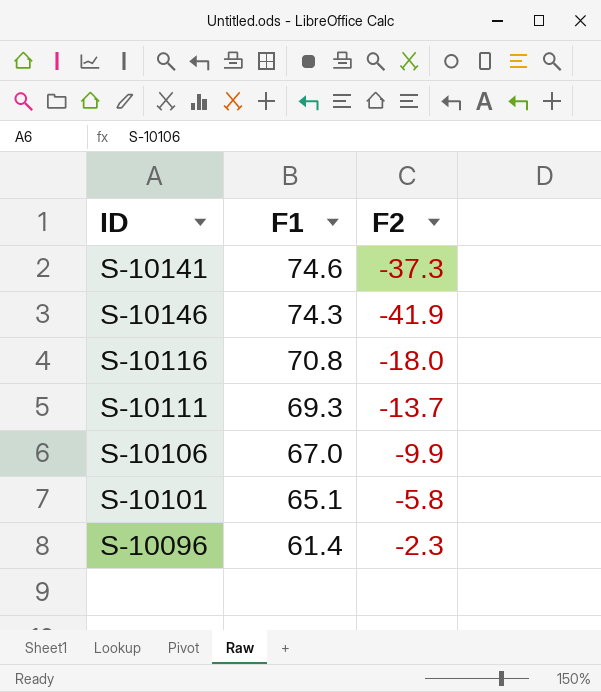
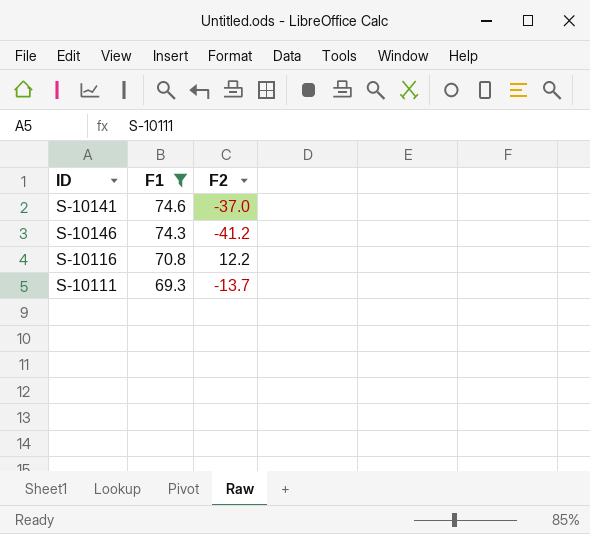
filter: none -> F1 >= 69.3
S-10141 | F2: -37.3 -> -37.0
S-10146 | F2: -41.9 -> -41.2
S-10116 | F2: -18.0 -> 12.2

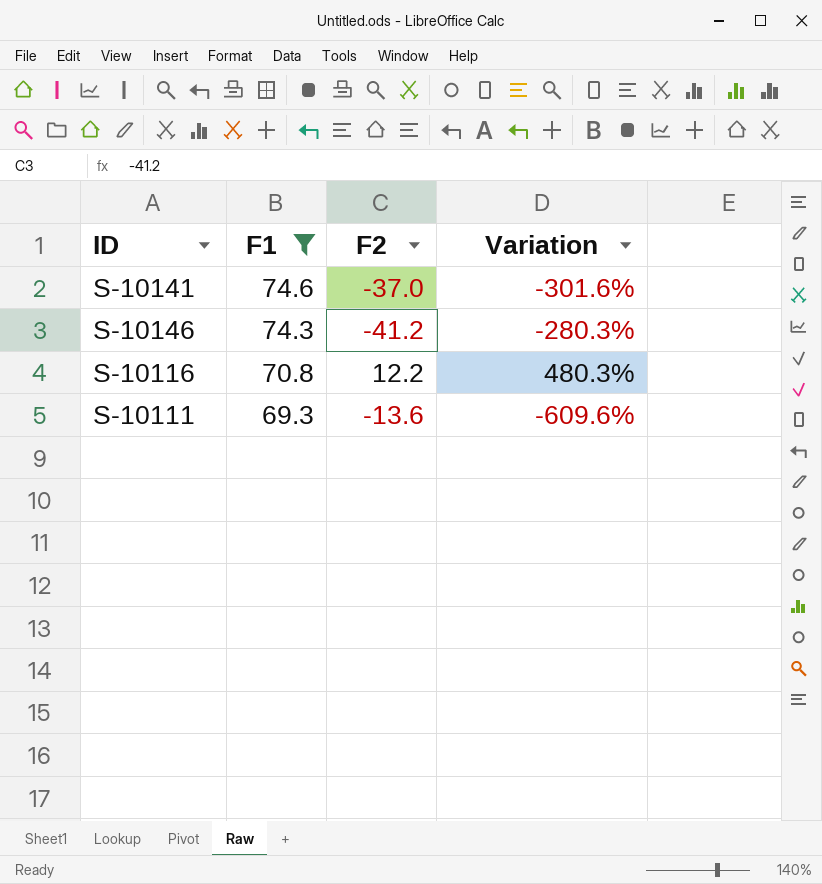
column Variation | formula: none -> ([F1] - [F2]) / [F2]
S-10111 | F2: -13.7 -> -13.6

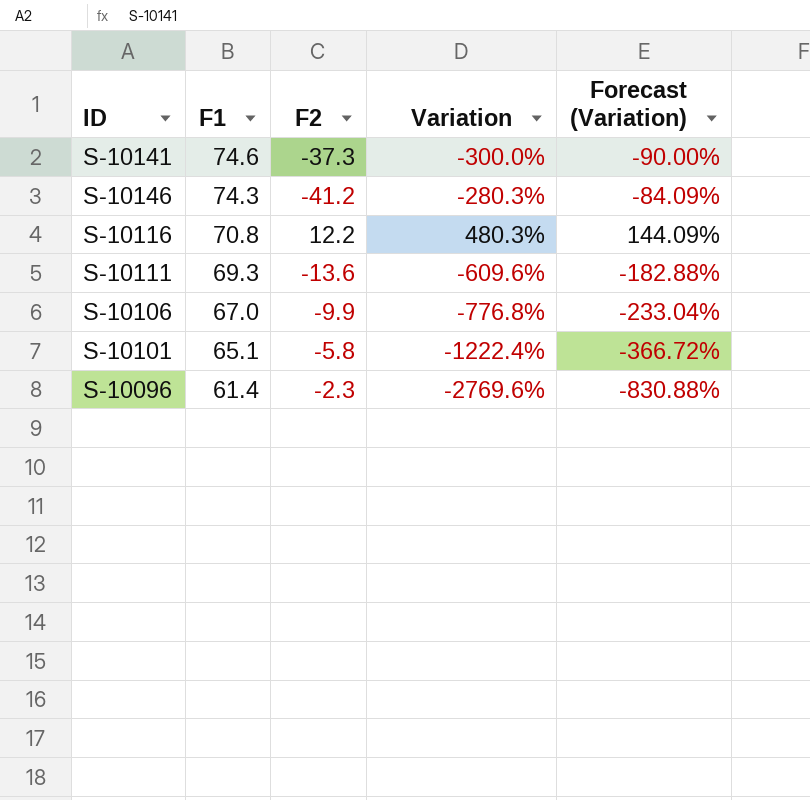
filter: F1 >= 69.3 -> none
column Forecast (Variation) | formula: none -> [Variation] * 0.3
S-10141 | F2: -37.0 -> -37.3
S-10141 | Variation: -301.6% -> -300.0%

